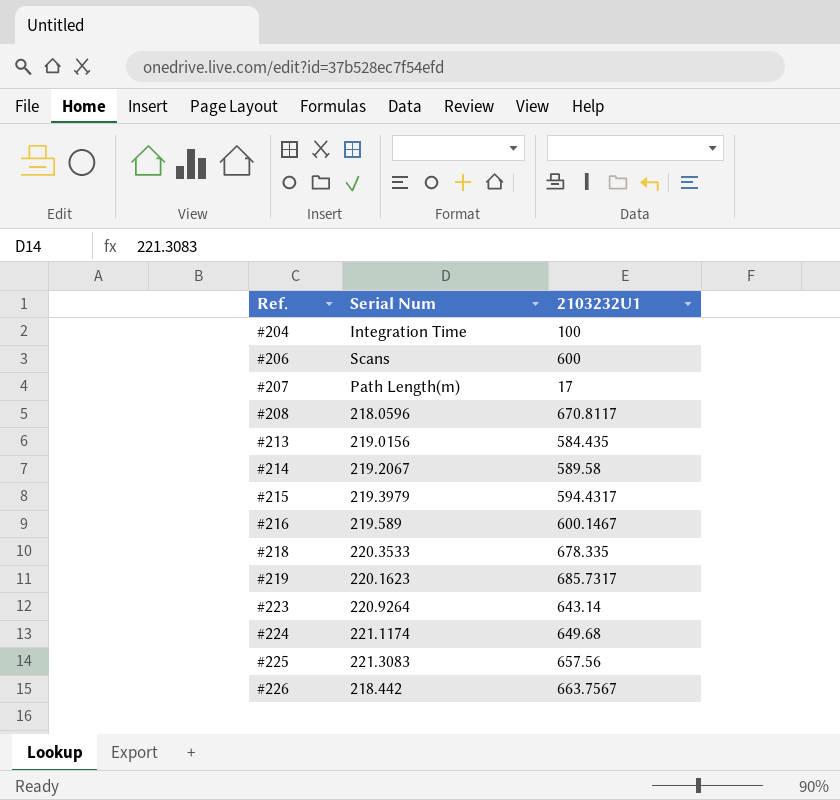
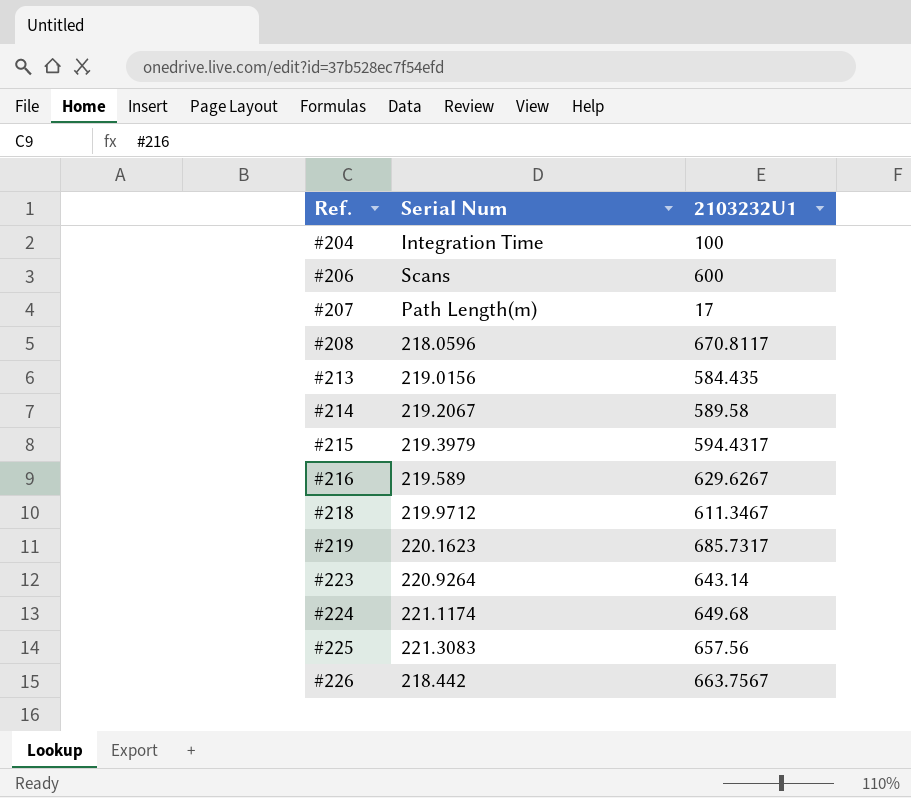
#216 | 2103232U1: 600.1467 -> 629.6267
#218 | Serial Num: 220.3533 -> 219.9712
#218 | 2103232U1: 678.335 -> 611.3467

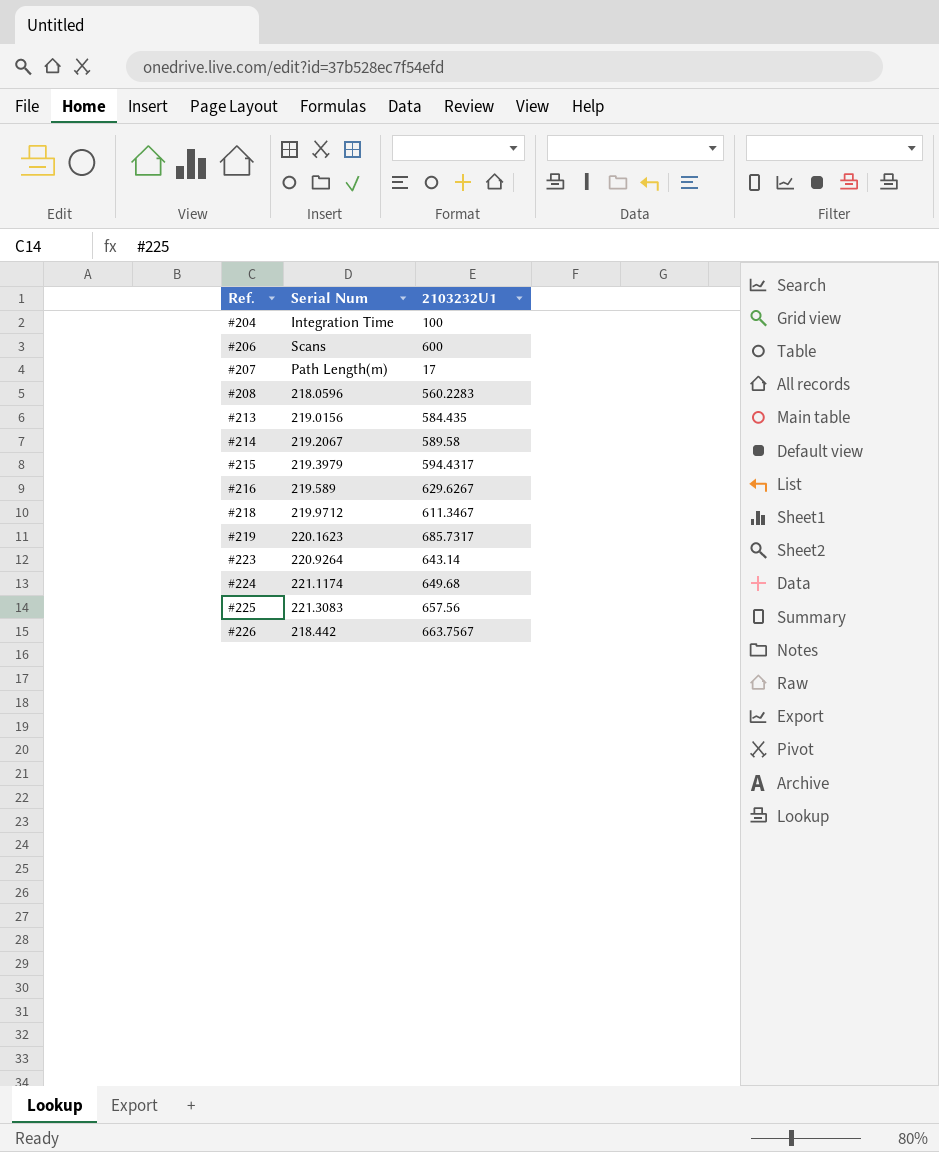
#208 | 2103232U1: 670.8117 -> 560.2283

